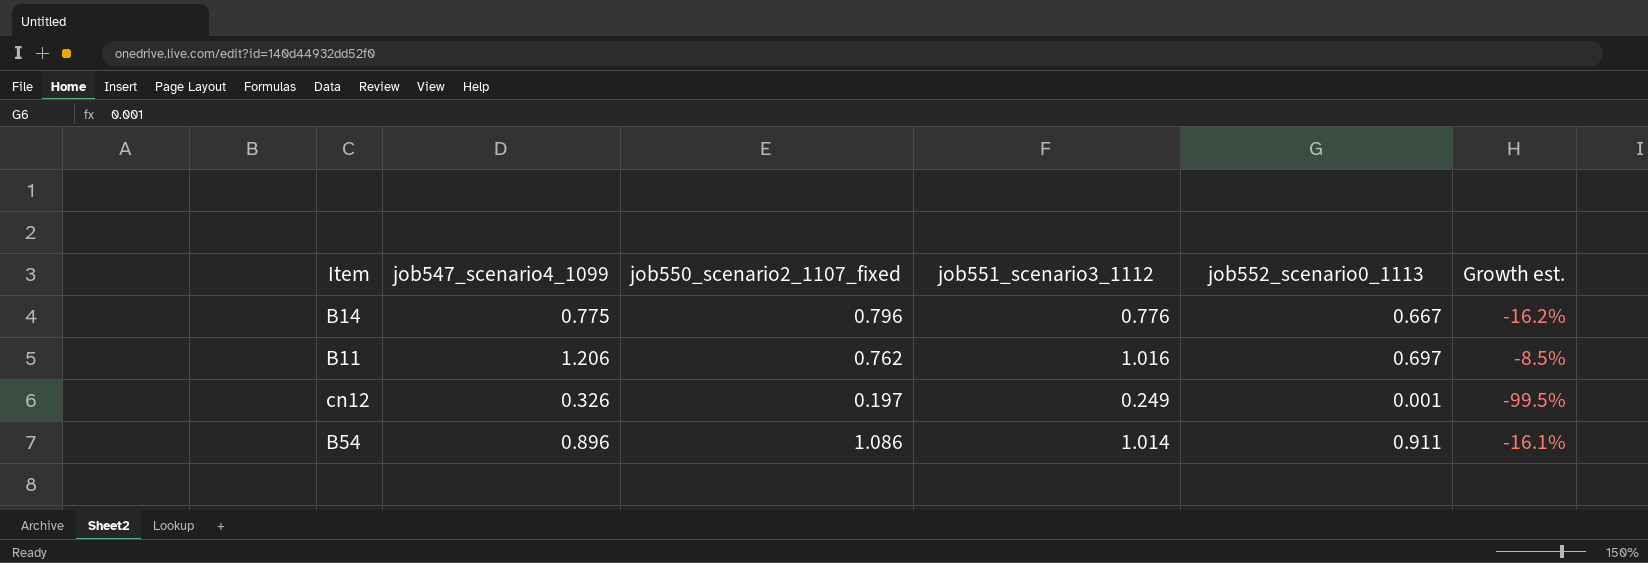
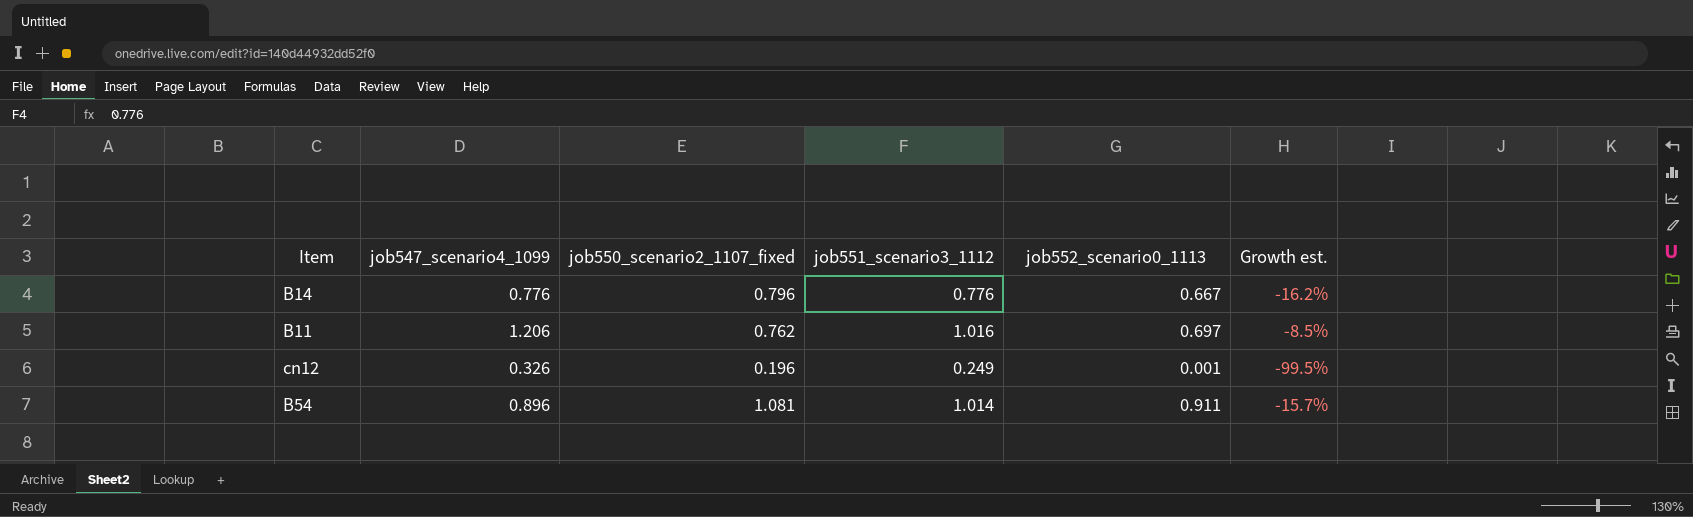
B14 | job547_scenario4_1099: 0.775 -> 0.776
cn12 | job550_scenario2_1107_fixed: 0.197 -> 0.196
B54 | job550_scenario2_1107_fixed: 1.086 -> 1.081
B54 | Growth est.: -16.1% -> -15.7%

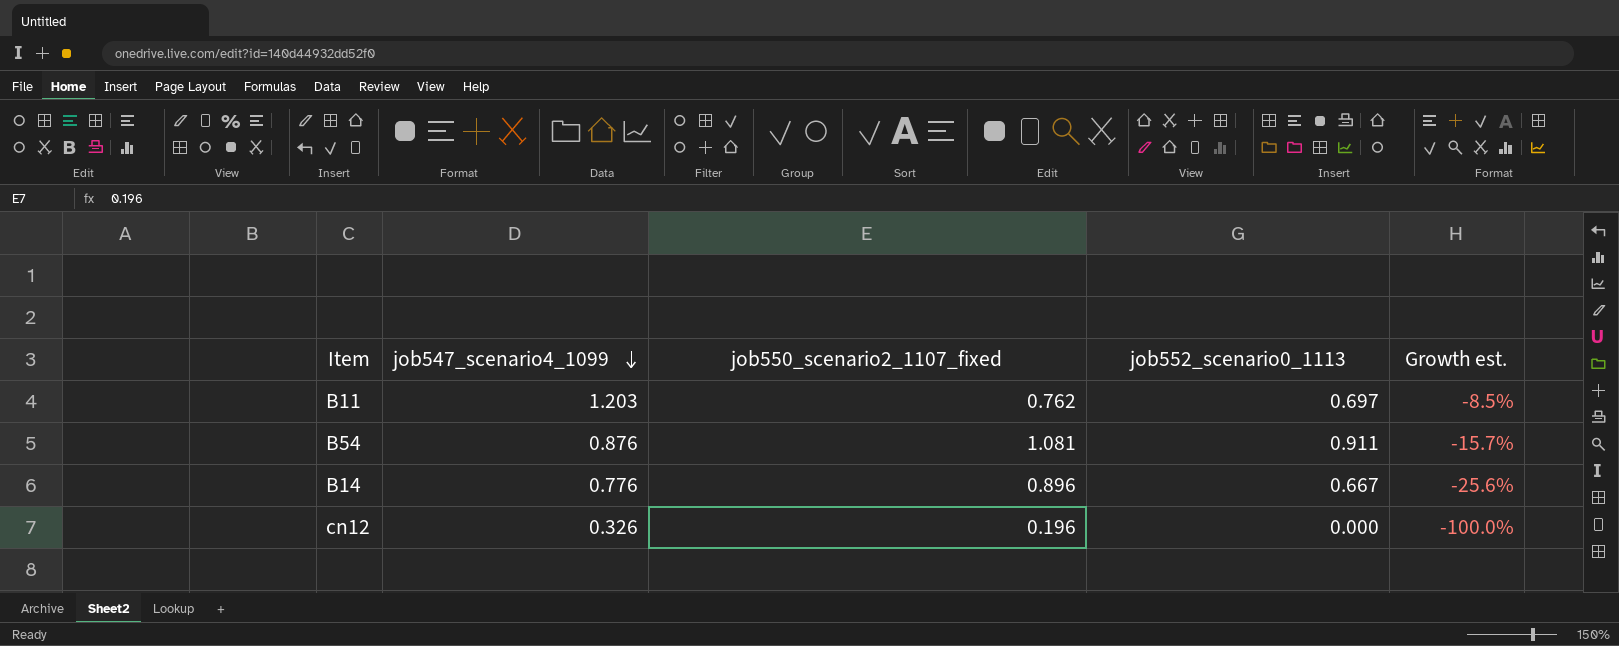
row order: none -> job547_scenario4_1099 descending
column job551_scenario3_1112 | position: 4 -> none
B11 | job547_scenario4_1099: 1.206 -> 1.203
B54 | job547_scenario4_1099: 0.896 -> 0.876
B14 | job550_scenario2_1107_fixed: 0.796 -> 0.896
B14 | Growth est.: -16.2% -> -25.6%
cn12 | job552_scenario0_1113: 0.001 -> 0.000
cn12 | Growth est.: -99.5% -> -100.0%

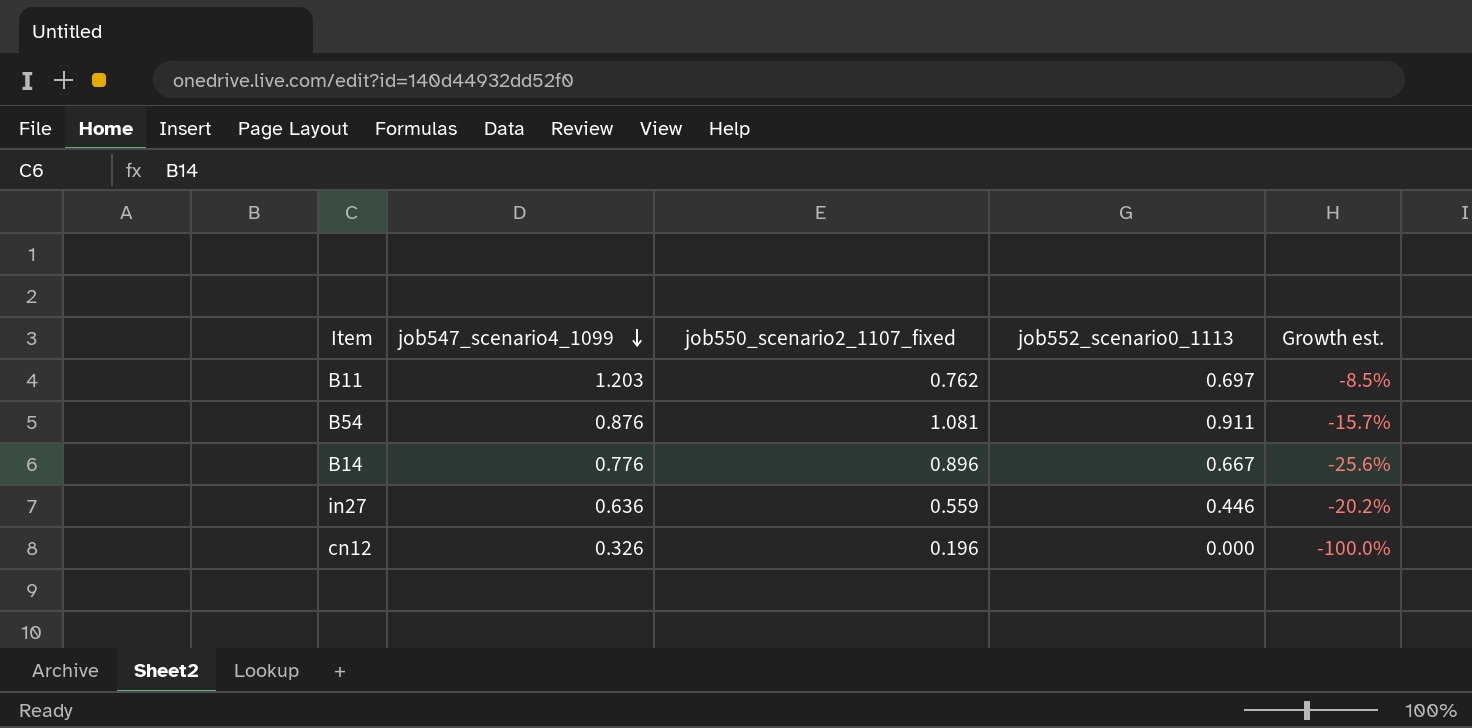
row in27: none -> 0.636 | 0.559 | 0.446 | -20.2%

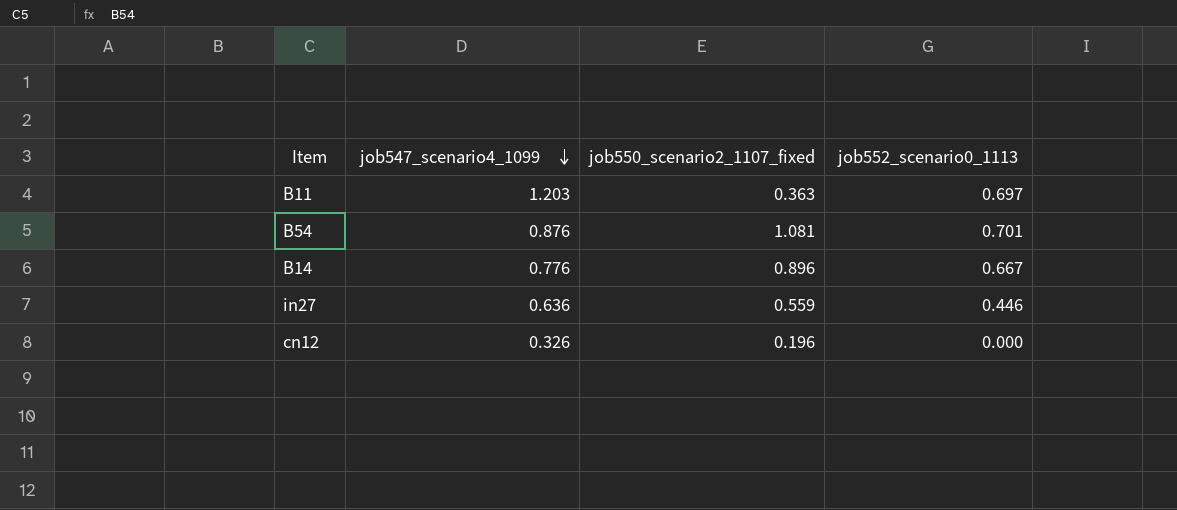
column Growth est. | formula: ([job552_scenario0_1113] - [job550_scenario2_1107_fixed]) / [job550_scenario2_1107_fixed] -> none
B11 | job550_scenario2_1107_fixed: 0.762 -> 0.363
B54 | job552_scenario0_1113: 0.911 -> 0.701

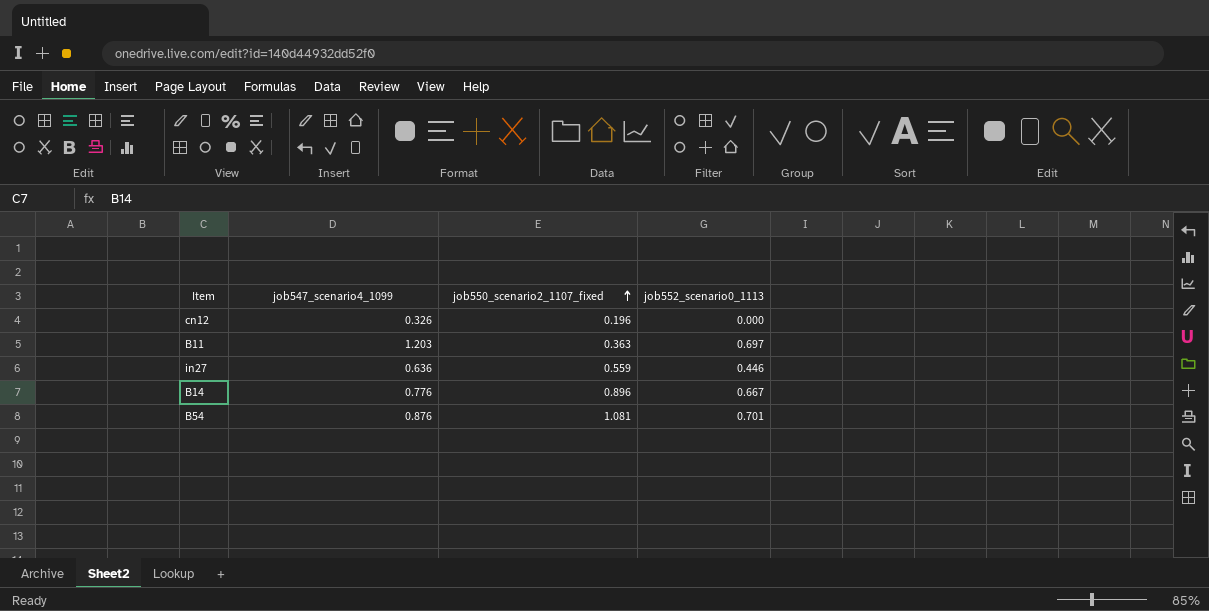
row order: job547_scenario4_1099 descending -> job550_scenario2_1107_fixed ascending

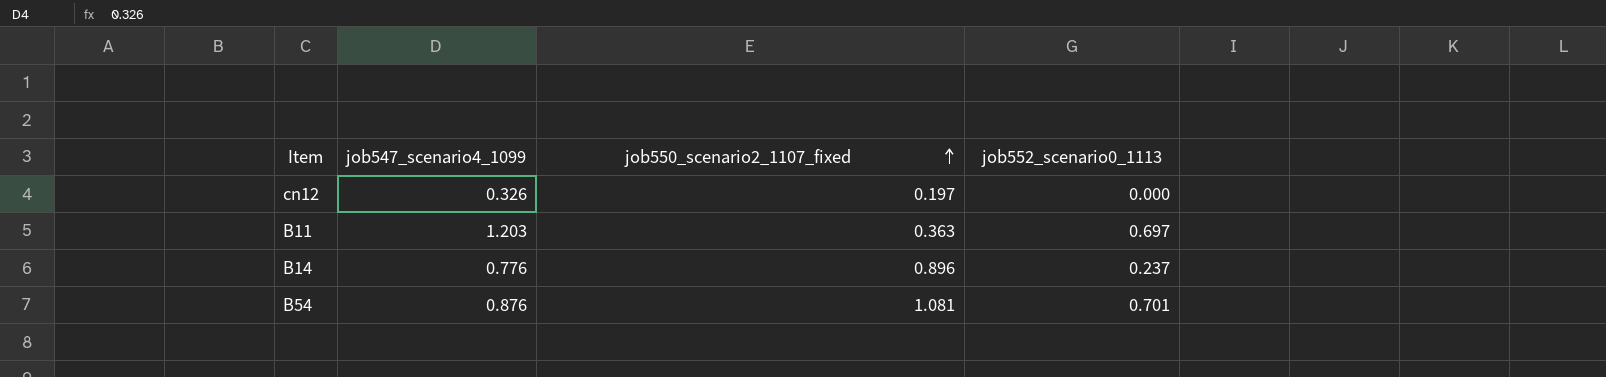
row in27: 0.636 | 0.559 | 0.446 -> none
cn12 | job550_scenario2_1107_fixed: 0.196 -> 0.197
B14 | job552_scenario0_1113: 0.667 -> 0.237

